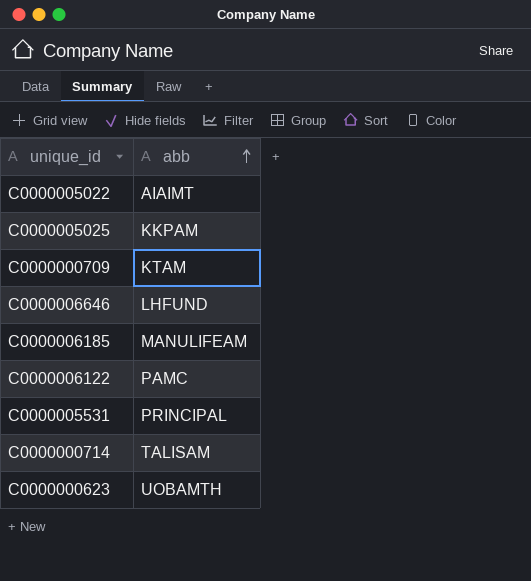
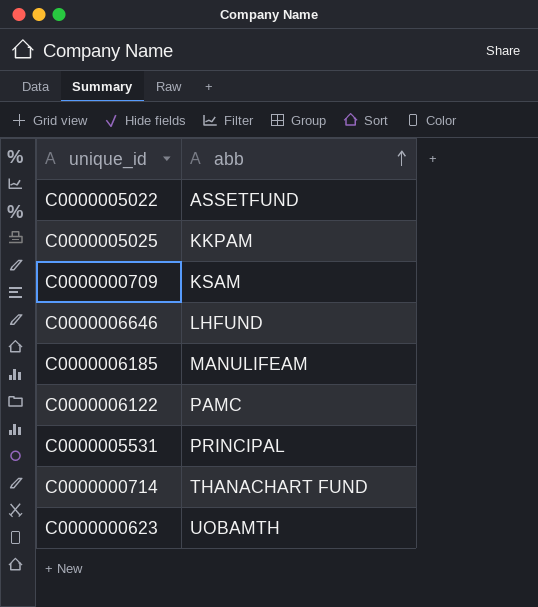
C0000005022 | abb: AIAIMT -> ASSETFUND
C0000000709 | abb: KTAM -> KSAM
C0000000714 | abb: TALISAM -> THANACHART FUND

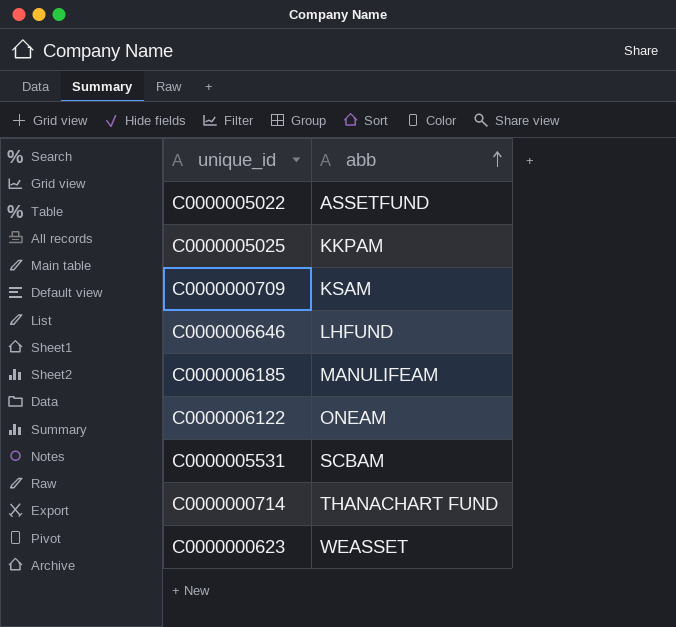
C0000006122 | abb: PAMC -> ONEAM
C0000005531 | abb: PRINCIPAL -> SCBAM
C0000000623 | abb: UOBAMTH -> WEASSET

